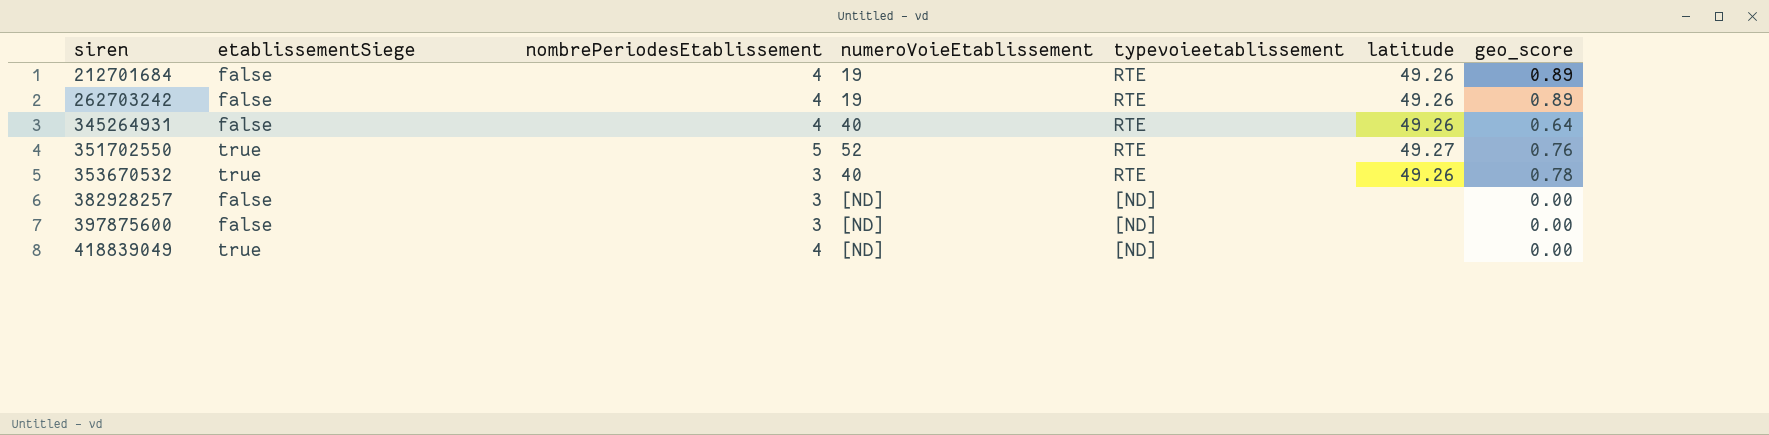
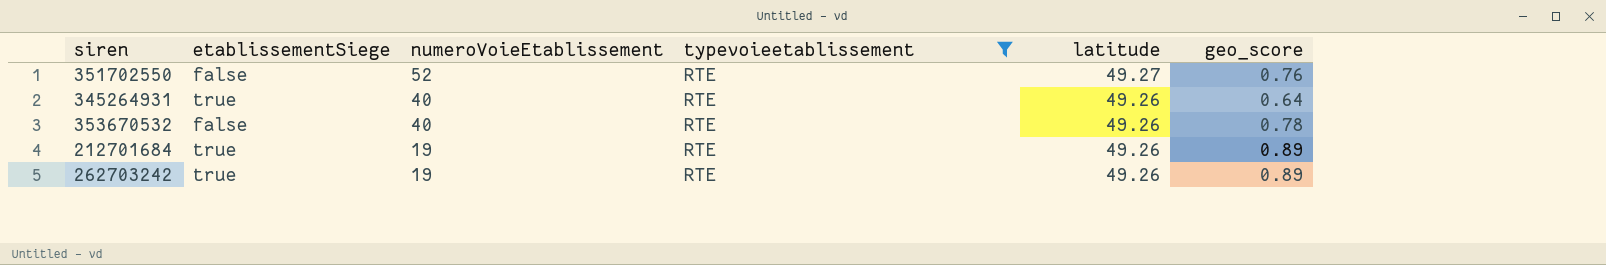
filter: none -> typevoieetablissement = RTE
row order: siren ascending -> numeroVoieEtablissement descending
column nombrePeriodesEtablissement | position: 3 -> none
351702550 | etablissementSiege: true -> false
345264931 | etablissementSiege: false -> true
353670532 | etablissementSiege: true -> false
212701684 | etablissementSiege: false -> true
262703242 | etablissementSiege: false -> true

